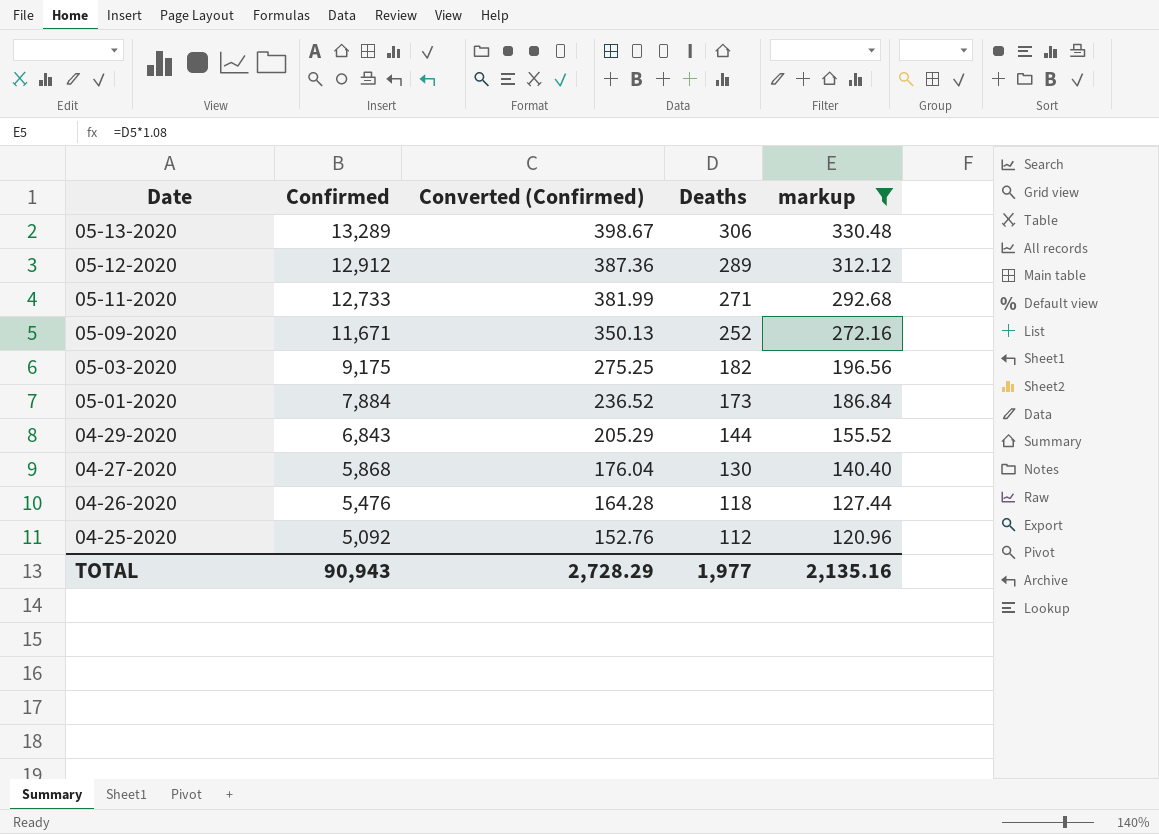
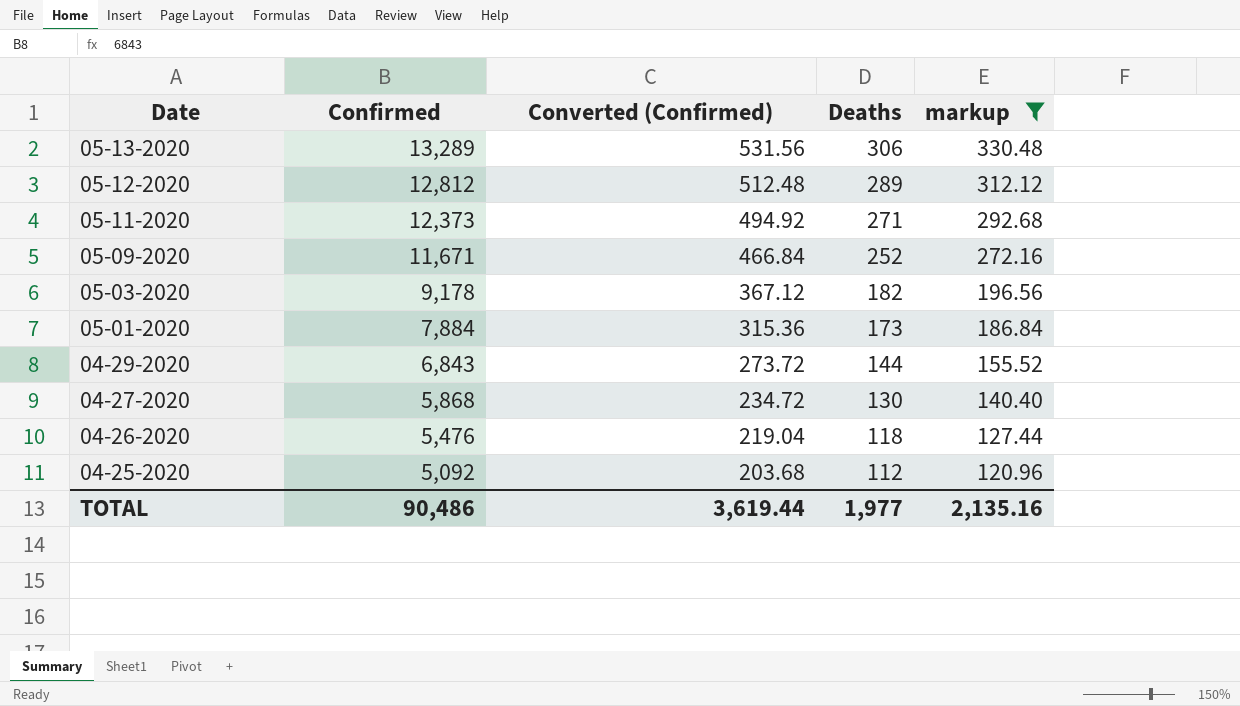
column Converted (Confirmed) | formula: [Confirmed] * 0.03 -> [Confirmed] * 0.04
05-12-2020 | Confirmed: 12,912 -> 12,812
05-11-2020 | Confirmed: 12,733 -> 12,373
05-03-2020 | Confirmed: 9,175 -> 9,178
TOTAL | Confirmed: 90,943 -> 90,486
TOTAL | Converted (Confirmed): 2,728.29 -> 3,619.44

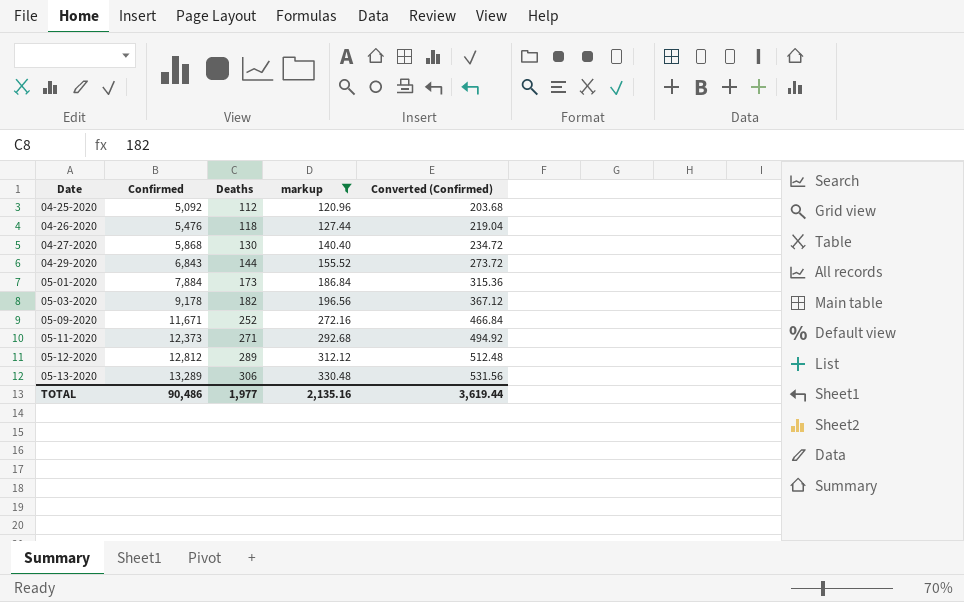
row order: Date descending -> Date ascending
column Converted (Confirmed) | position: 3 -> 5

